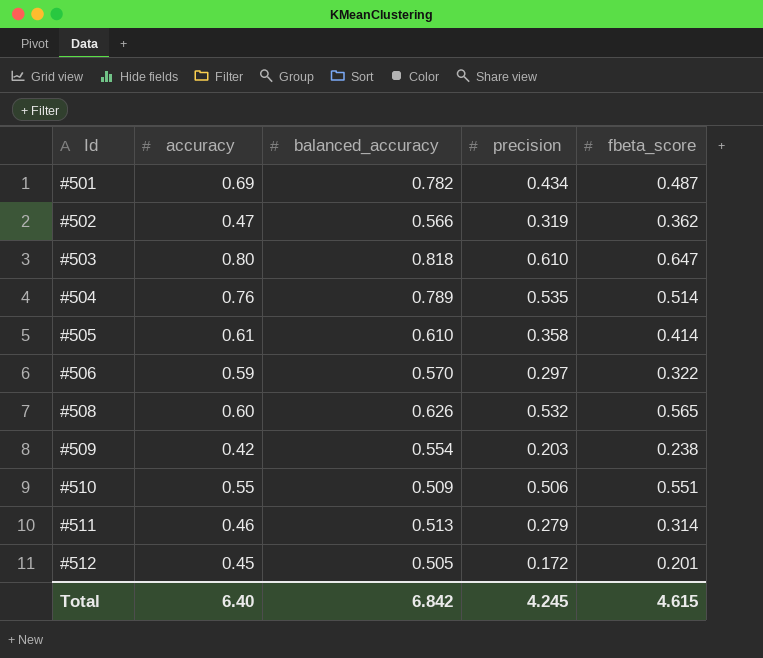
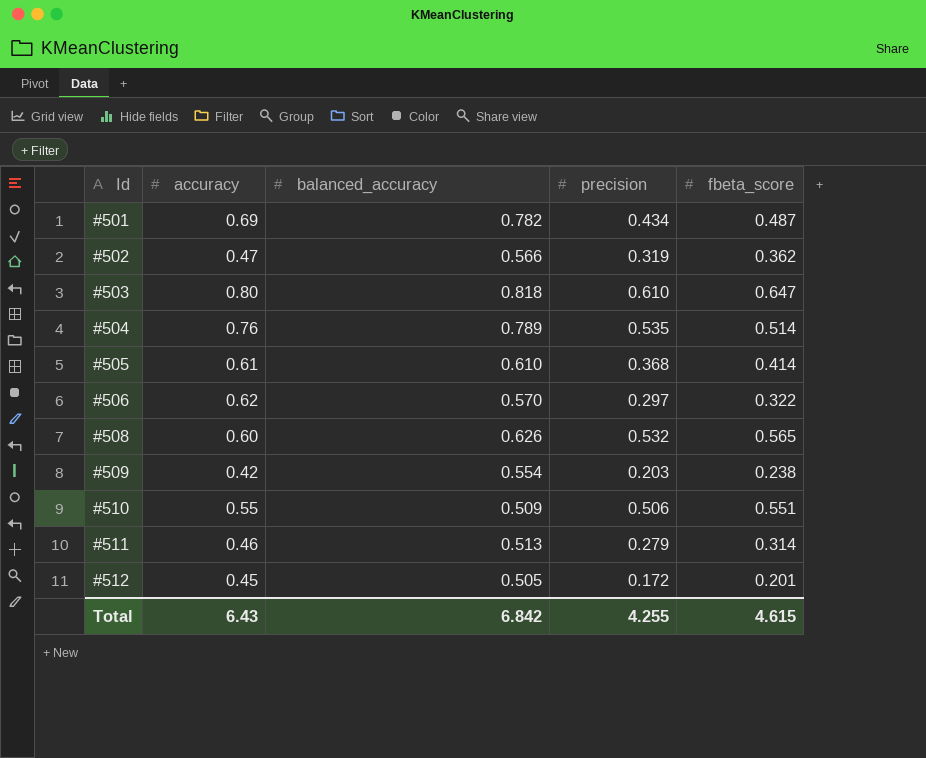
#505 | precision: 0.358 -> 0.368
#506 | accuracy: 0.59 -> 0.62
Total | accuracy: 6.40 -> 6.43
Total | precision: 4.245 -> 4.255

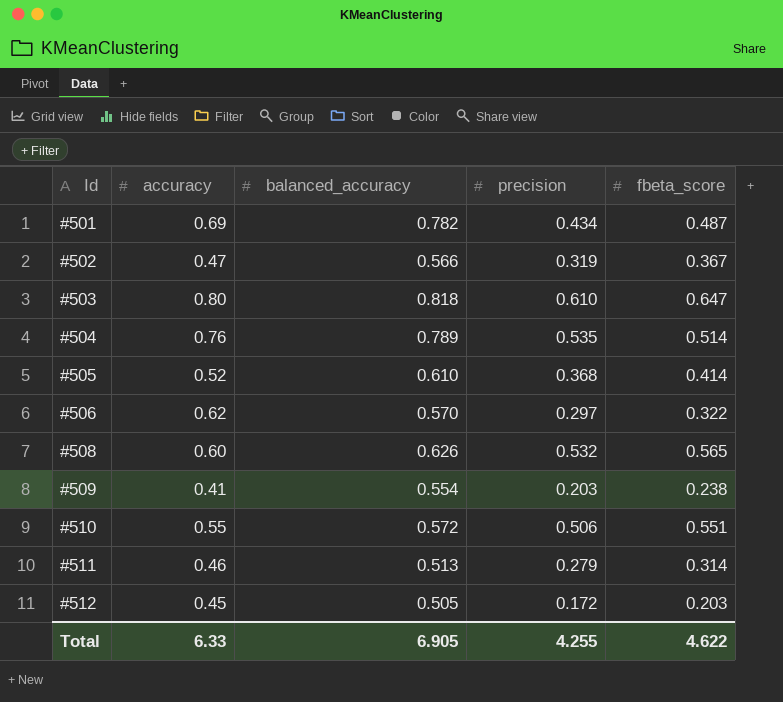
#502 | fbeta_score: 0.362 -> 0.367
#505 | accuracy: 0.61 -> 0.52
#509 | accuracy: 0.42 -> 0.41
#510 | balanced_accuracy: 0.509 -> 0.572
#512 | fbeta_score: 0.201 -> 0.203
Total | accuracy: 6.43 -> 6.33
Total | balanced_accuracy: 6.842 -> 6.905
Total | fbeta_score: 4.615 -> 4.622

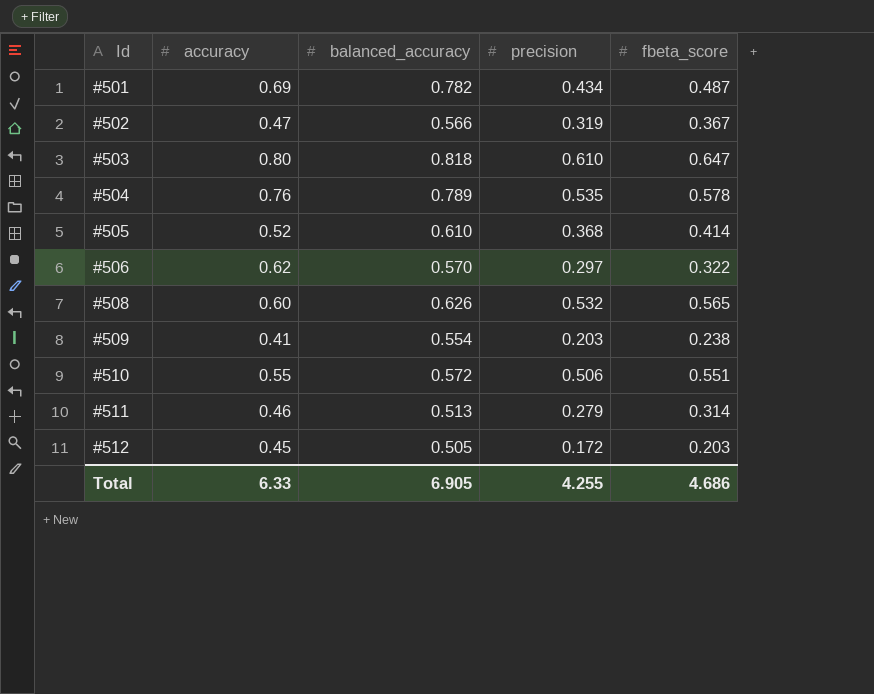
#504 | fbeta_score: 0.514 -> 0.578
Total | fbeta_score: 4.622 -> 4.686

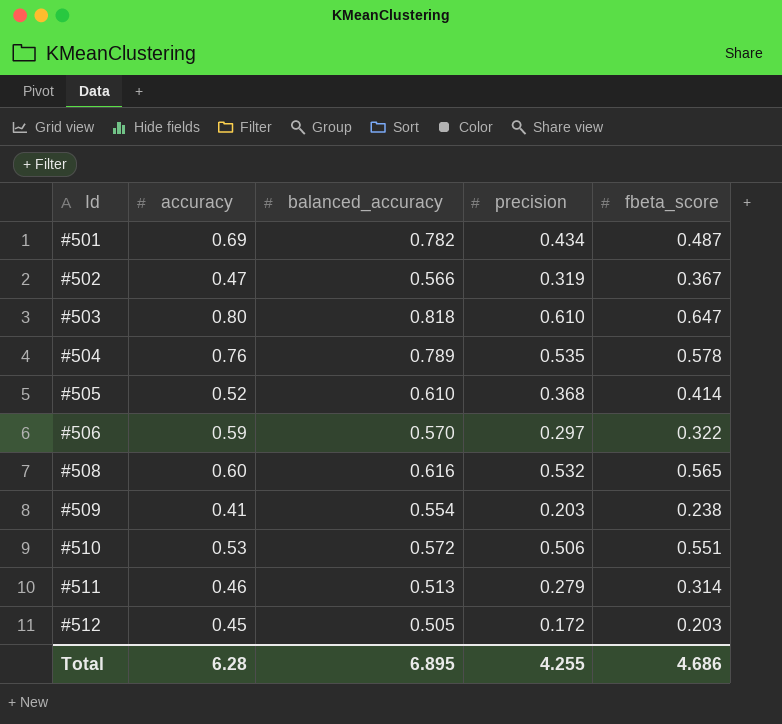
#506 | accuracy: 0.62 -> 0.59
#508 | balanced_accuracy: 0.626 -> 0.616
#510 | accuracy: 0.55 -> 0.53
Total | accuracy: 6.33 -> 6.28
Total | balanced_accuracy: 6.905 -> 6.895

